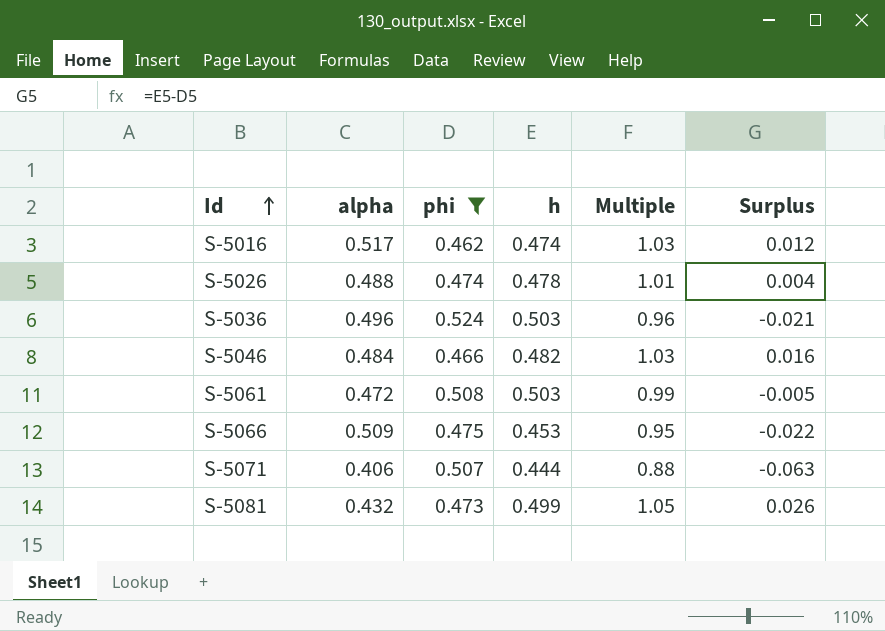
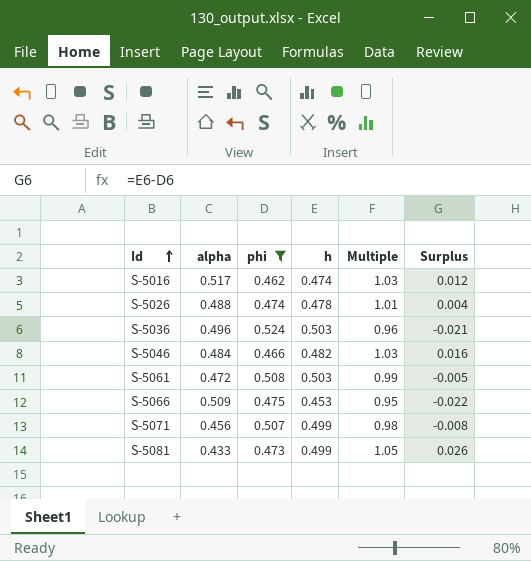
S-5071 | alpha: 0.406 -> 0.456
S-5071 | h: 0.444 -> 0.499
S-5071 | Multiple: 0.88 -> 0.98
S-5071 | Surplus: -0.063 -> -0.008
S-5081 | alpha: 0.432 -> 0.433

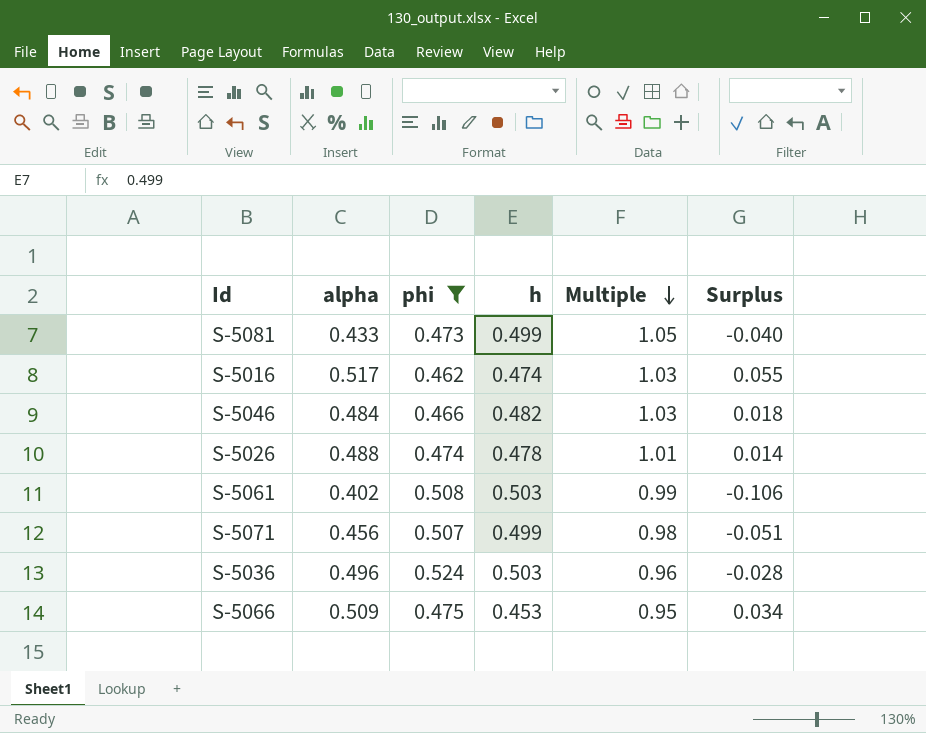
row order: Id ascending -> Multiple descending
column Surplus | formula: [h] - [phi] -> [alpha] - [phi]
S-5061 | alpha: 0.472 -> 0.402

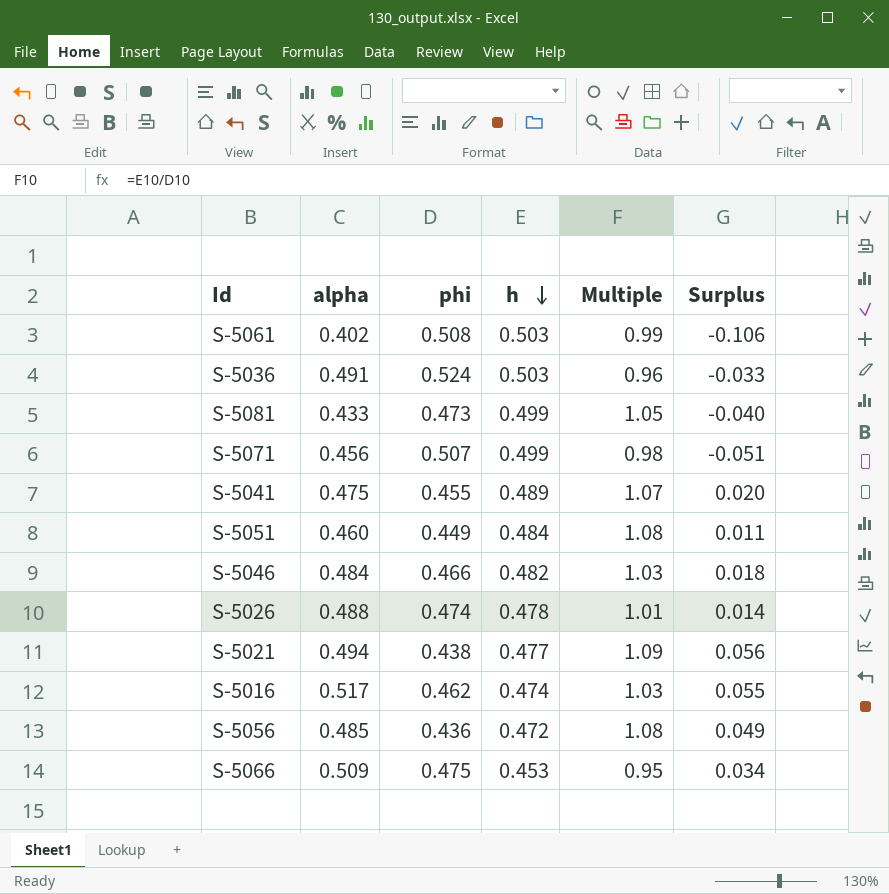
filter: phi >= 0.462 -> none
row order: Multiple descending -> h descending
S-5036 | alpha: 0.496 -> 0.491
S-5036 | Surplus: -0.028 -> -0.033

